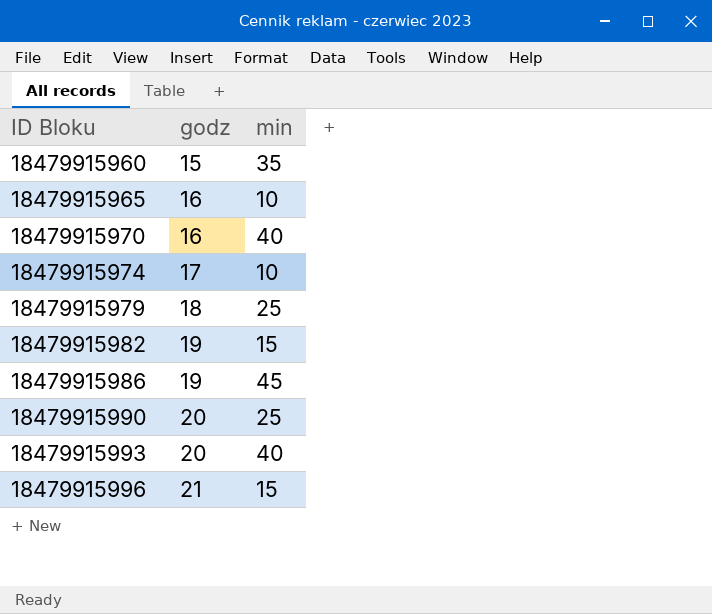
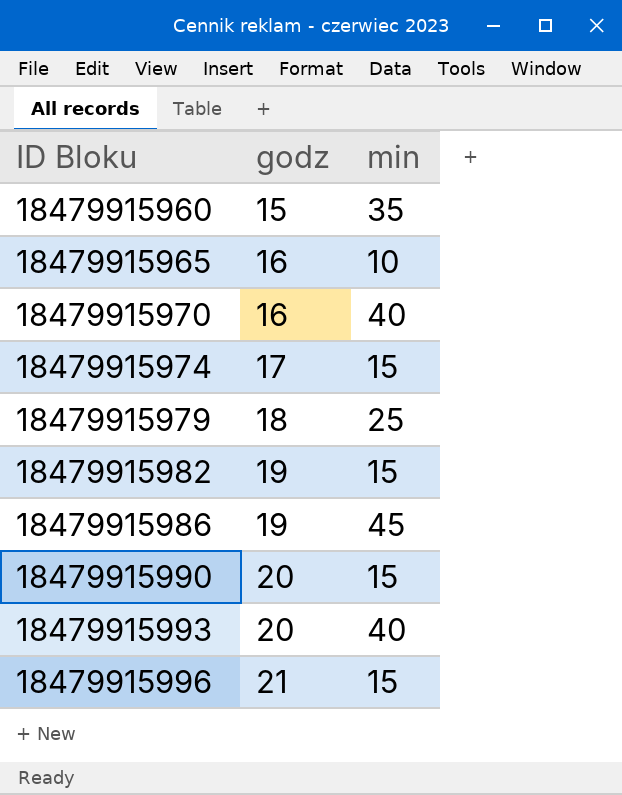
18479915974 | min: 10 -> 15
18479915990 | min: 25 -> 15

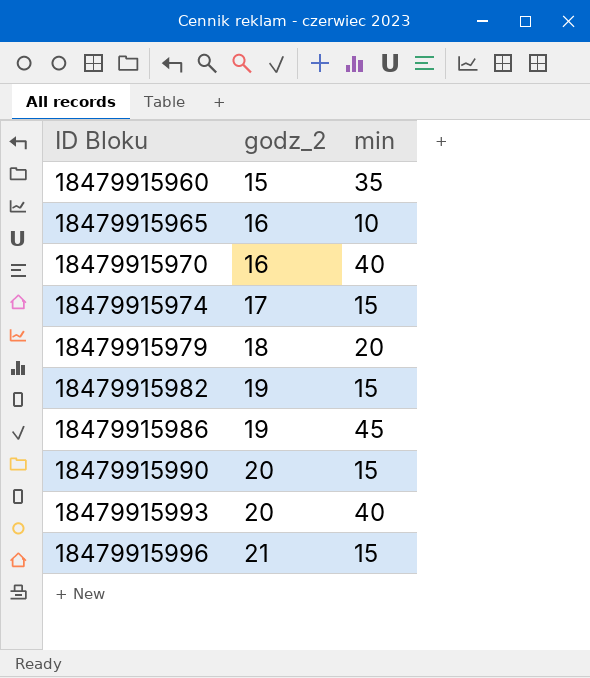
column name: godz -> godz_2
18479915979 | min: 25 -> 20

